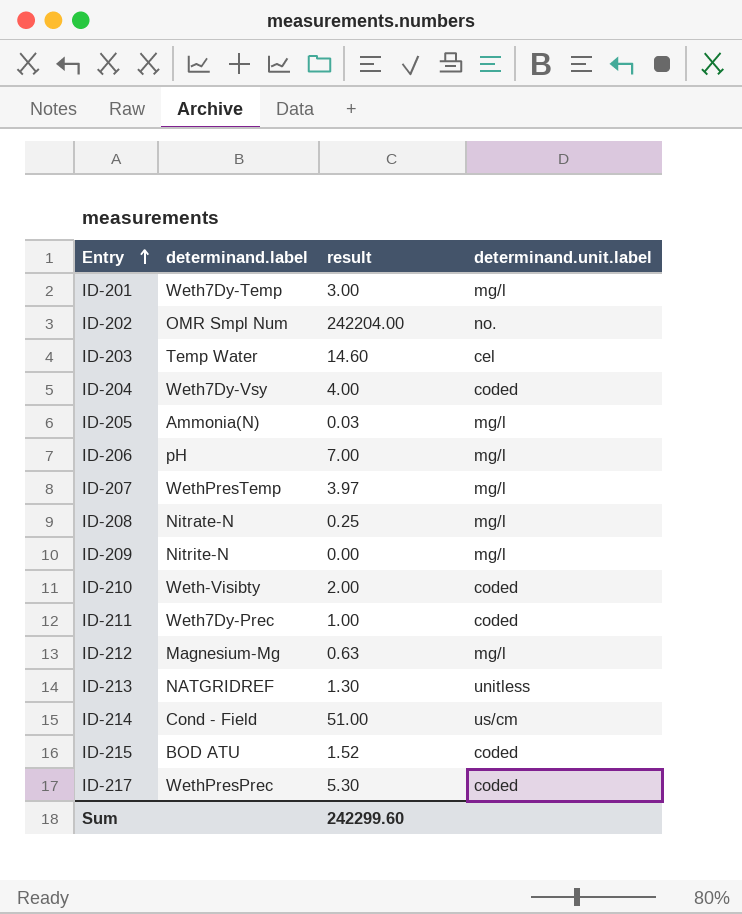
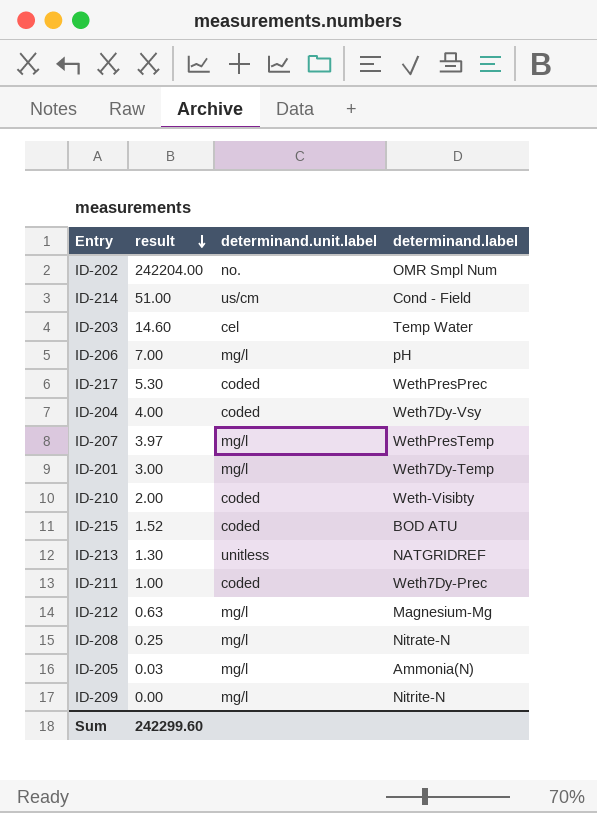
row order: Entry ascending -> result descending
column determinand.label | position: 2 -> 4

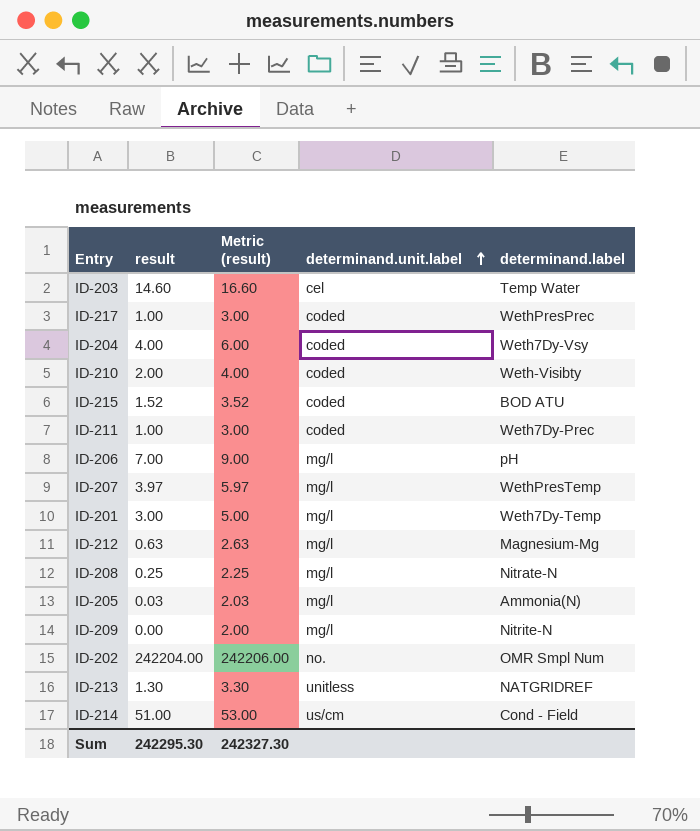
row order: result descending -> determinand.unit.label ascending
column Metric (result) | formula: none -> [result] + 2
ID-217 | result: 5.30 -> 1.00
Sum | result: 242299.60 -> 242295.30

